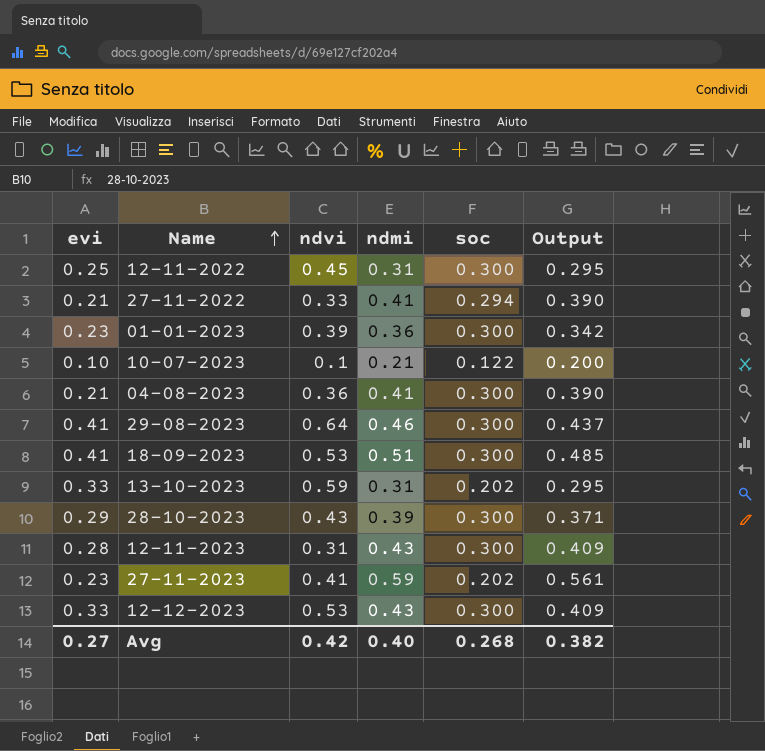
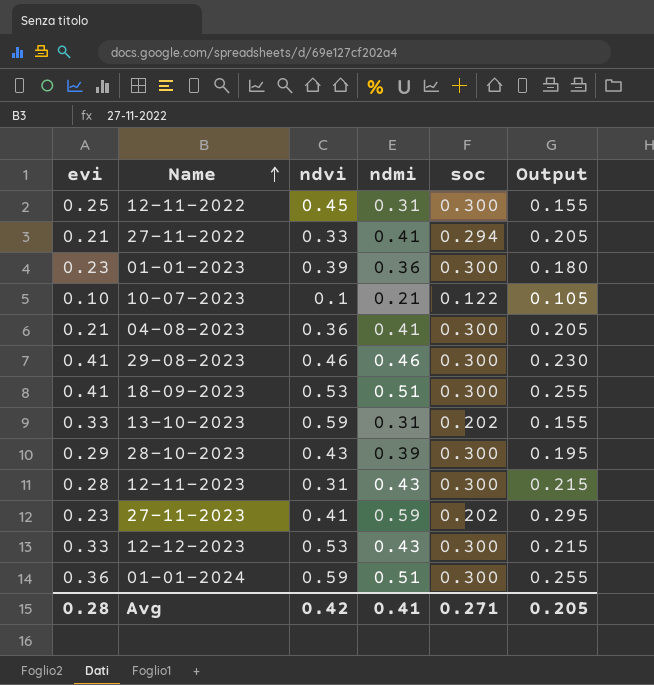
column Output | formula: [ndmi] * 0.95 -> [ndmi] * 0.5
29-08-2023 | ndvi: 0.64 -> 0.46
row 01-01-2024: none -> 0.36 | 0.59 | 0.51 | 0.300 | 0.255
Avg | evi: 0.27 -> 0.28
Avg | ndmi: 0.40 -> 0.41
Avg | soc: 0.268 -> 0.271
Avg | Output: 0.382 -> 0.205

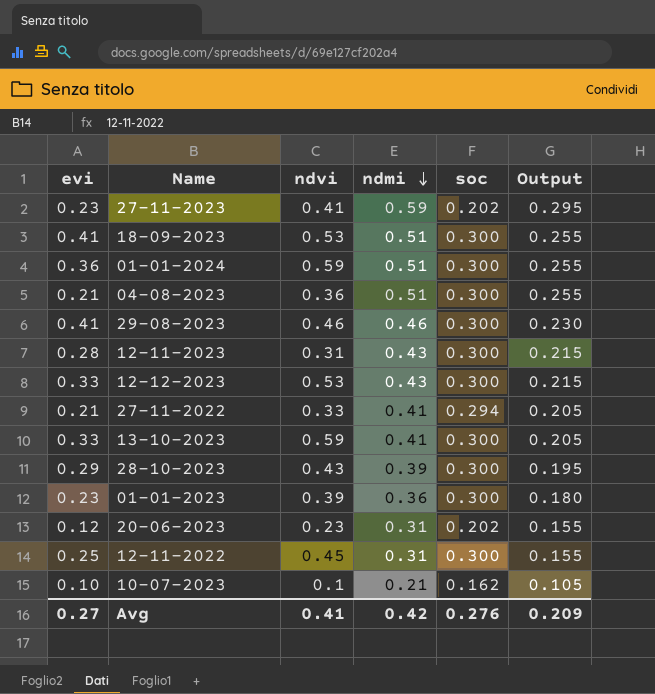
row order: Name ascending -> ndmi descending
04-08-2023 | ndmi: 0.41 -> 0.51
04-08-2023 | Output: 0.205 -> 0.255
13-10-2023 | ndmi: 0.31 -> 0.41
13-10-2023 | soc: 0.202 -> 0.300
13-10-2023 | Output: 0.155 -> 0.205
row 20-06-2023: none -> 0.12 | 0.23 | 0.31 | 0.202 | 0.155
10-07-2023 | soc: 0.122 -> 0.162
Avg | evi: 0.28 -> 0.27
Avg | ndvi: 0.42 -> 0.41
Avg | ndmi: 0.41 -> 0.42
Avg | soc: 0.271 -> 0.276
Avg | Output: 0.205 -> 0.209

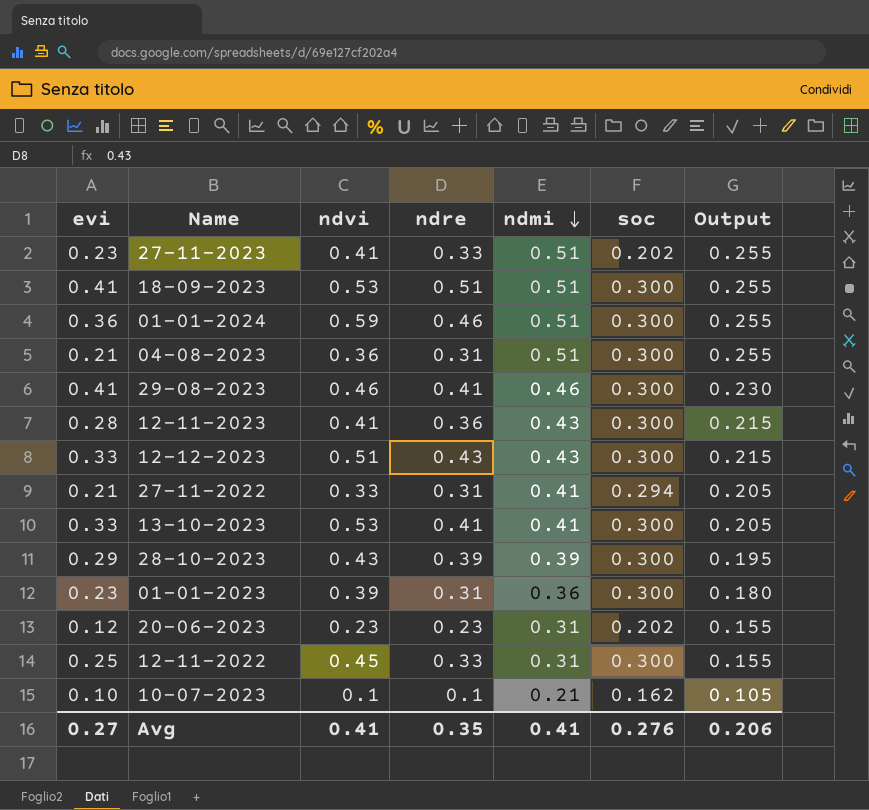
column ndre | position: none -> 4
27-11-2023 | ndmi: 0.59 -> 0.51
27-11-2023 | Output: 0.295 -> 0.255
12-11-2023 | ndvi: 0.31 -> 0.41
12-12-2023 | ndvi: 0.53 -> 0.51
13-10-2023 | ndvi: 0.59 -> 0.53
Avg | ndmi: 0.42 -> 0.41
Avg | Output: 0.209 -> 0.206

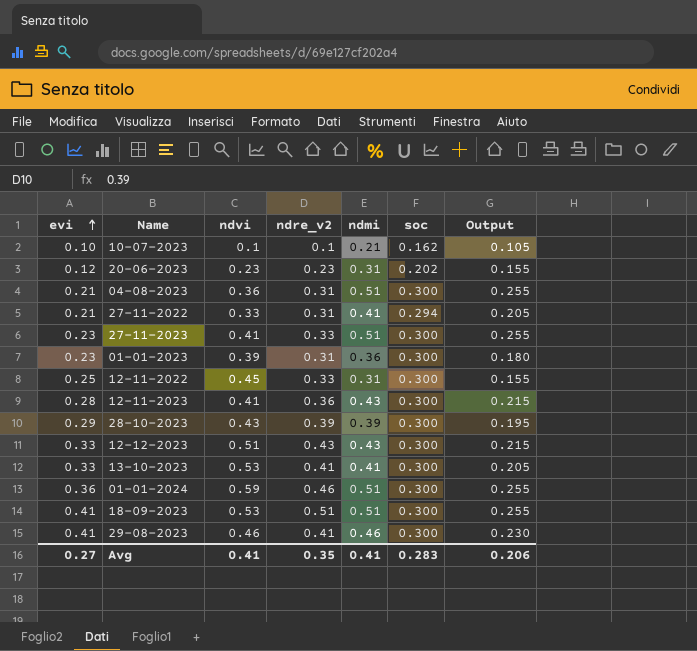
row order: ndmi descending -> evi ascending
column name: ndre -> ndre_v2
27-11-2023 | soc: 0.202 -> 0.300
Avg | soc: 0.276 -> 0.283

